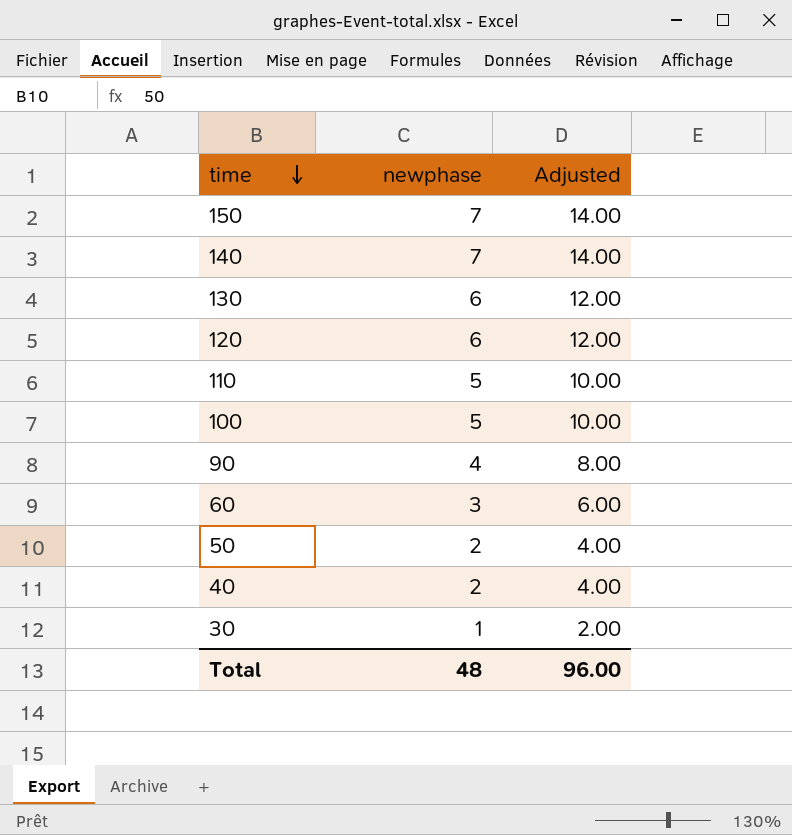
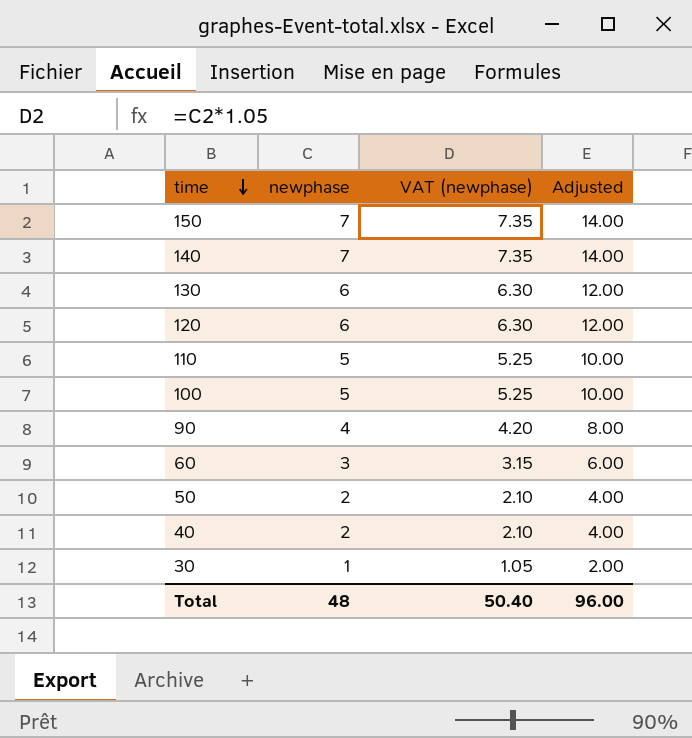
column VAT (newphase) | formula: none -> [newphase] * 1.05

